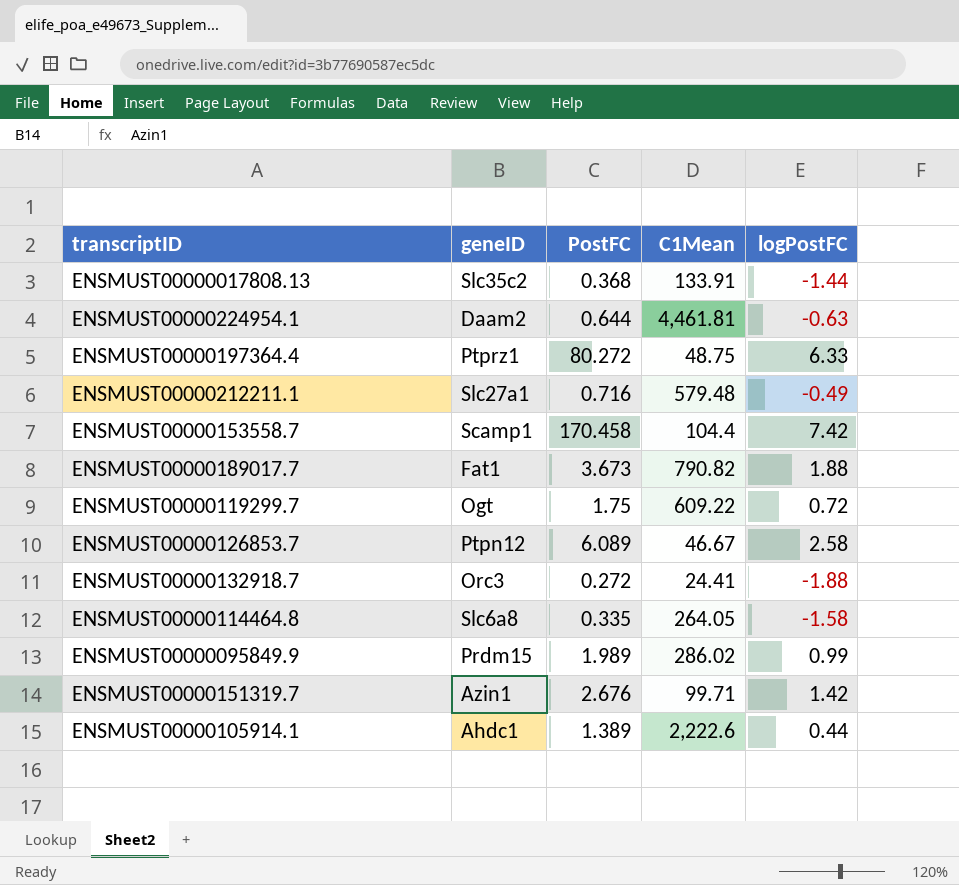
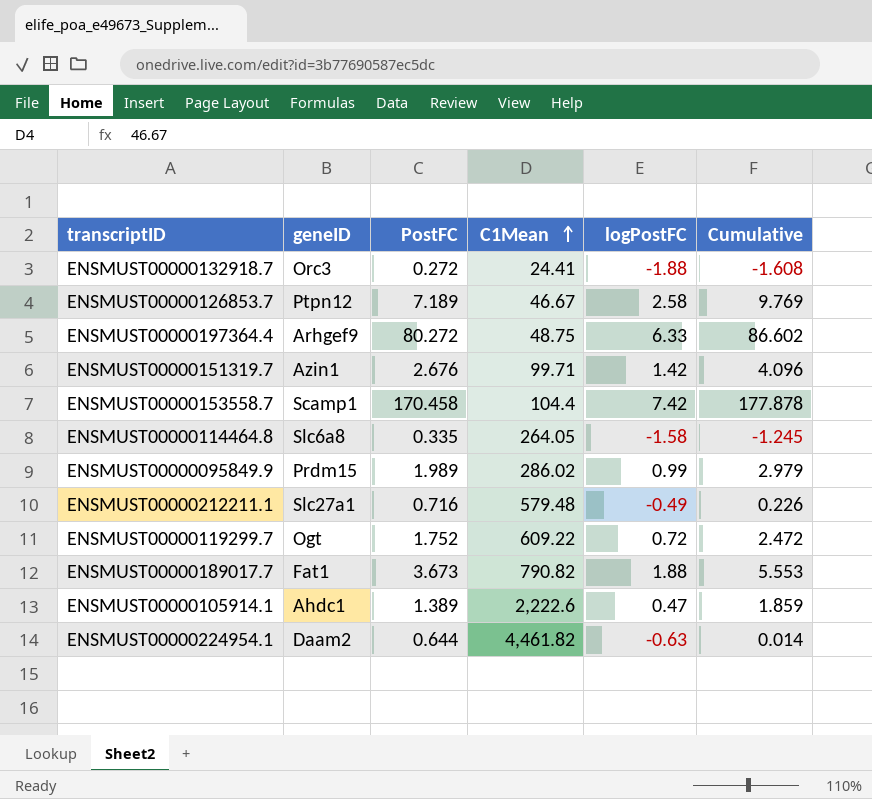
row order: none -> C1Mean ascending
column Cumulative | formula: none -> [PostFC] + [logPostFC]
row ENSMUST00000017808.13: Slc35c2 | 0.368 | 133.91 | -1.44 -> none
ENSMUST00000126853.7 | PostFC: 6.089 -> 7.189
ENSMUST00000197364.4 | geneID: Ptprz1 -> Arhgef9
ENSMUST00000119299.7 | PostFC: 1.75 -> 1.752
ENSMUST00000105914.1 | logPostFC: 0.44 -> 0.47
ENSMUST00000224954.1 | C1Mean: 4,461.81 -> 4,461.82

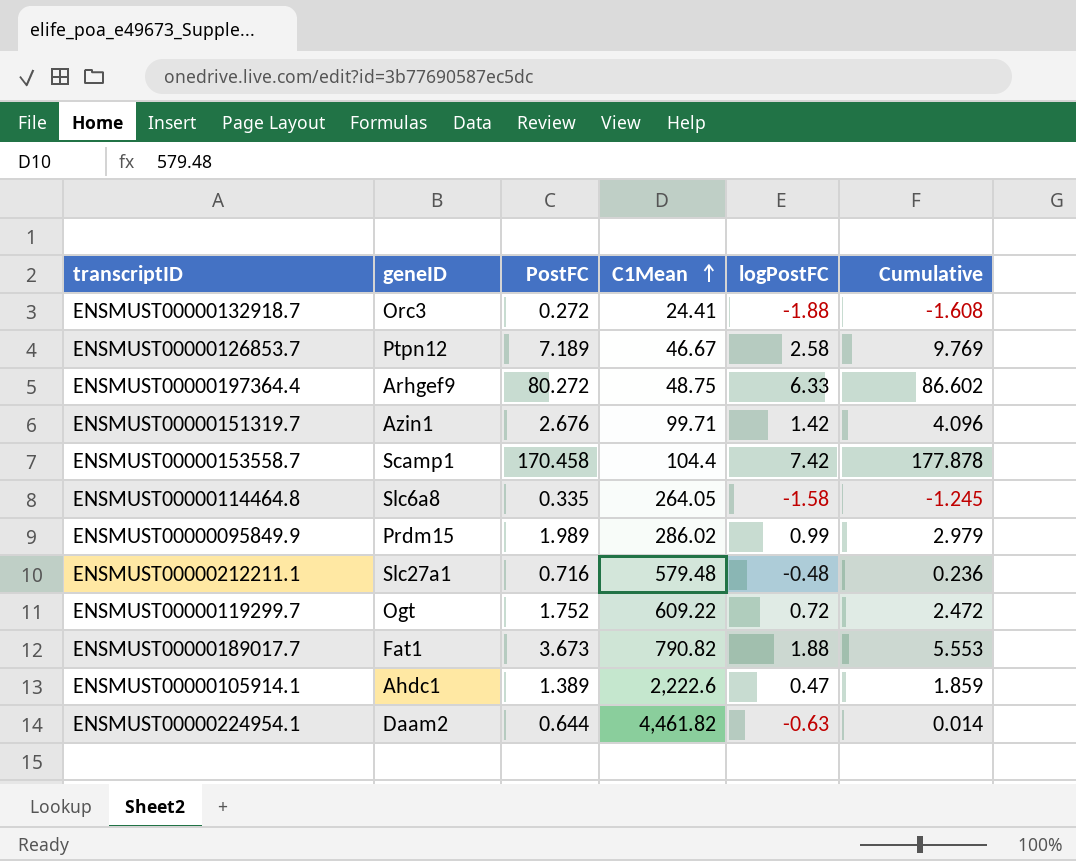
ENSMUST00000212211.1 | logPostFC: -0.49 -> -0.48
ENSMUST00000212211.1 | Cumulative: 0.226 -> 0.236

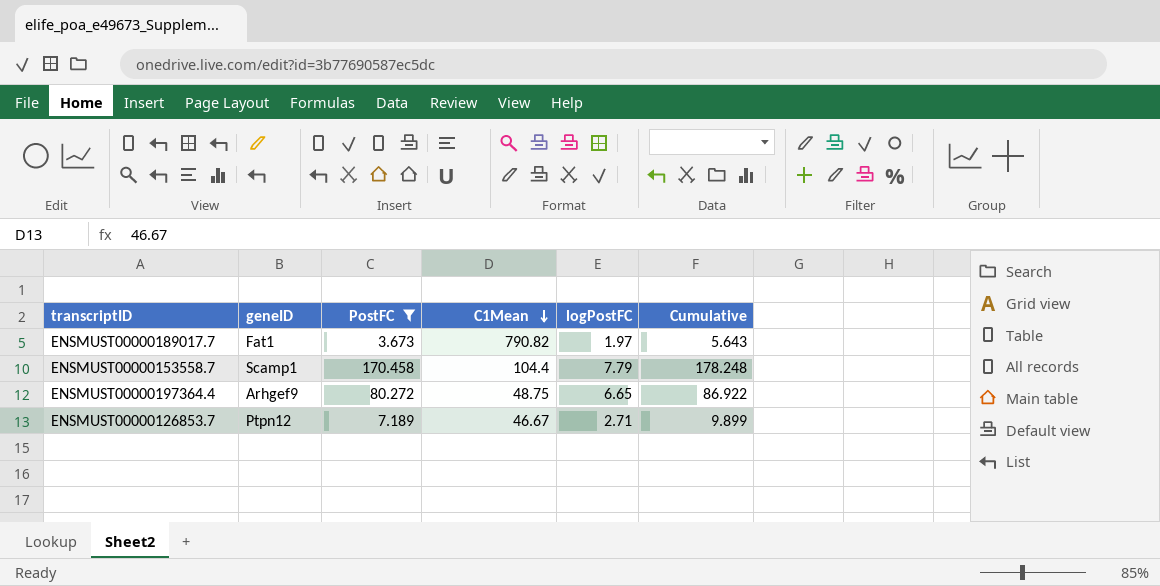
filter: none -> PostFC >= 3.673
row order: C1Mean ascending -> C1Mean descending
ENSMUST00000189017.7 | logPostFC: 1.88 -> 1.97
ENSMUST00000189017.7 | Cumulative: 5.553 -> 5.643
ENSMUST00000153558.7 | logPostFC: 7.42 -> 7.79
ENSMUST00000153558.7 | Cumulative: 177.878 -> 178.248
ENSMUST00000197364.4 | logPostFC: 6.33 -> 6.65
ENSMUST00000197364.4 | Cumulative: 86.602 -> 86.922
ENSMUST00000126853.7 | logPostFC: 2.58 -> 2.71
ENSMUST00000126853.7 | Cumulative: 9.769 -> 9.899

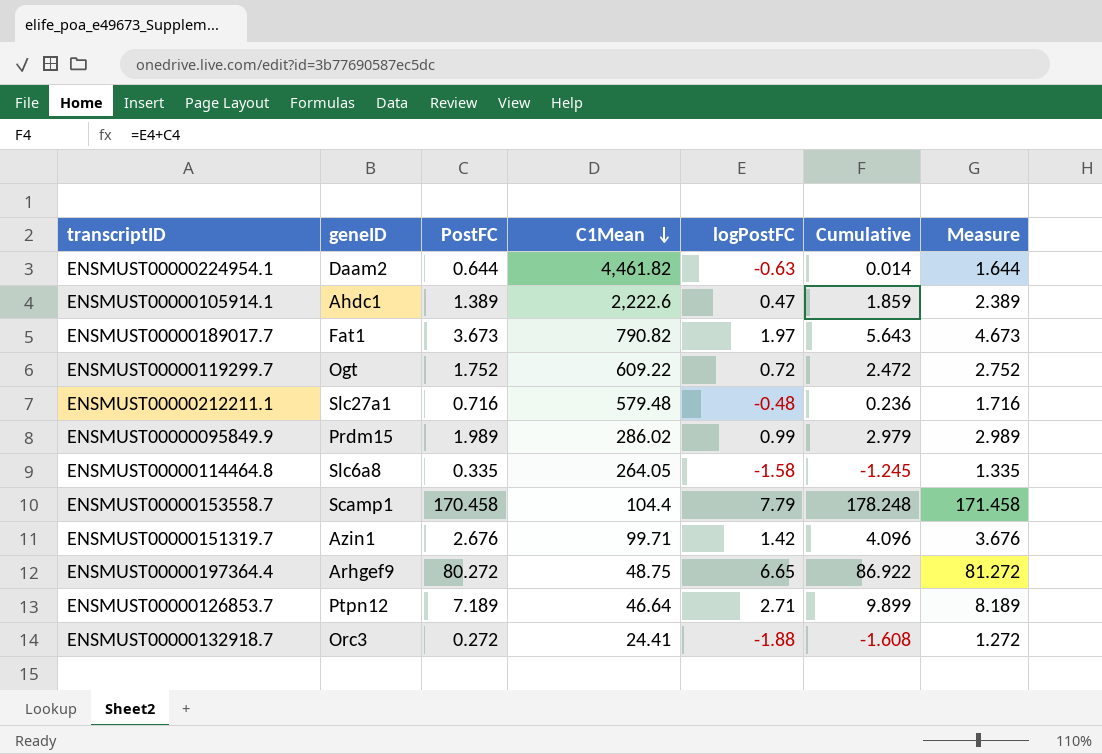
filter: PostFC >= 3.673 -> none
column Measure | formula: none -> [PostFC] + 1
ENSMUST00000126853.7 | C1Mean: 46.67 -> 46.64

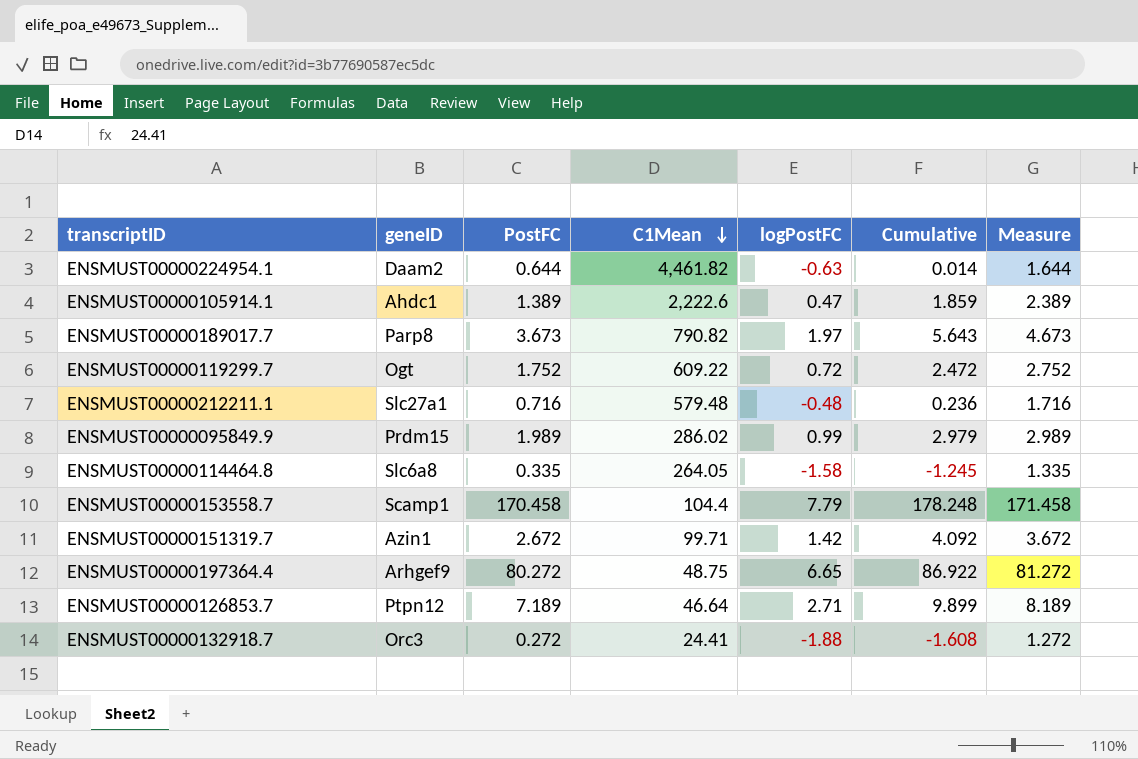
ENSMUST00000189017.7 | geneID: Fat1 -> Parp8
ENSMUST00000151319.7 | PostFC: 2.676 -> 2.672
ENSMUST00000151319.7 | Cumulative: 4.096 -> 4.092
ENSMUST00000151319.7 | Measure: 3.676 -> 3.672

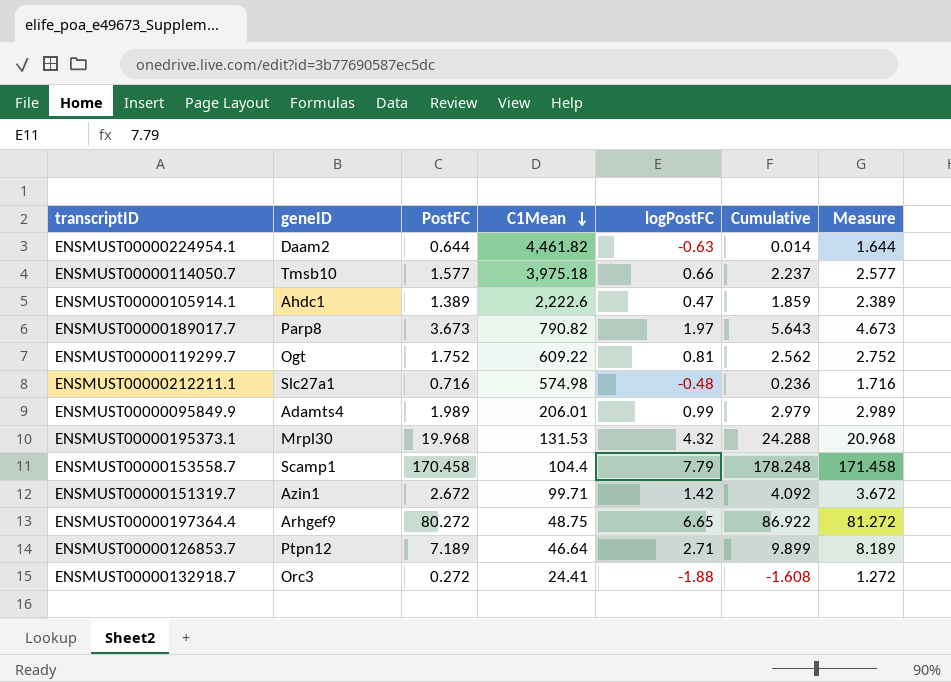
row ENSMUST00000114464.8: Slc6a8 | 0.335 | 264.05 | -1.58 | -1.245 | 1.335 -> none
row ENSMUST00000114050.7: none -> Tmsb10 | 1.577 | 3,975.18 | 0.66 | 2.237 | 2.577
ENSMUST00000119299.7 | logPostFC: 0.72 -> 0.81
ENSMUST00000119299.7 | Cumulative: 2.472 -> 2.562
ENSMUST00000212211.1 | C1Mean: 579.48 -> 574.98
ENSMUST00000095849.9 | geneID: Prdm15 -> Adamts4
ENSMUST00000095849.9 | C1Mean: 286.02 -> 206.01
row ENSMUST00000195373.1: none -> Mrpl30 | 19.968 | 131.53 | 4.32 | 24.288 | 20.968

